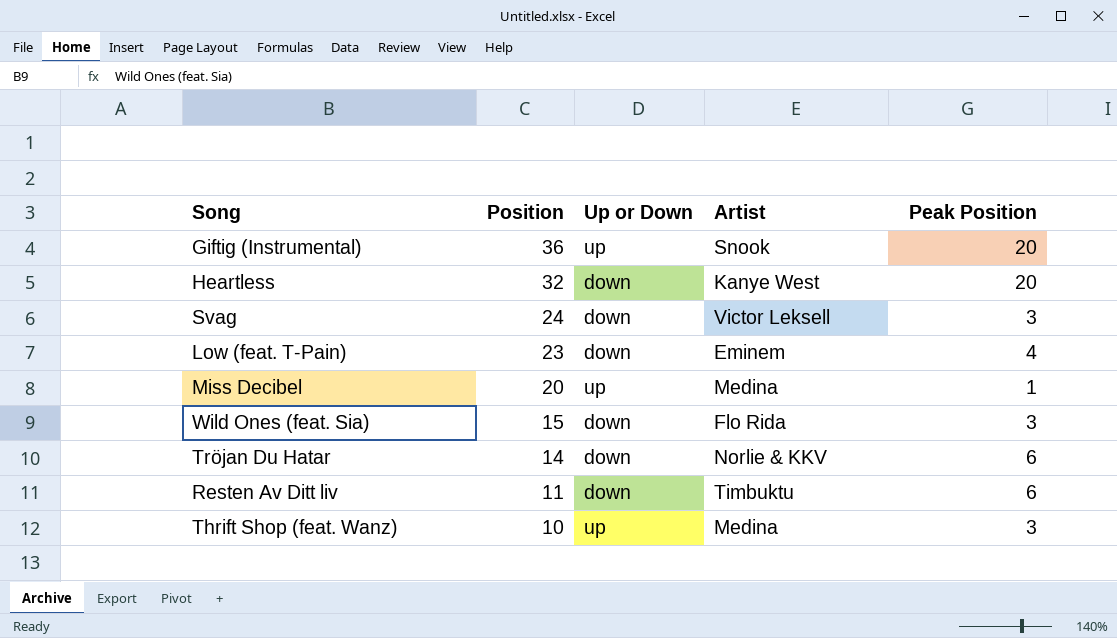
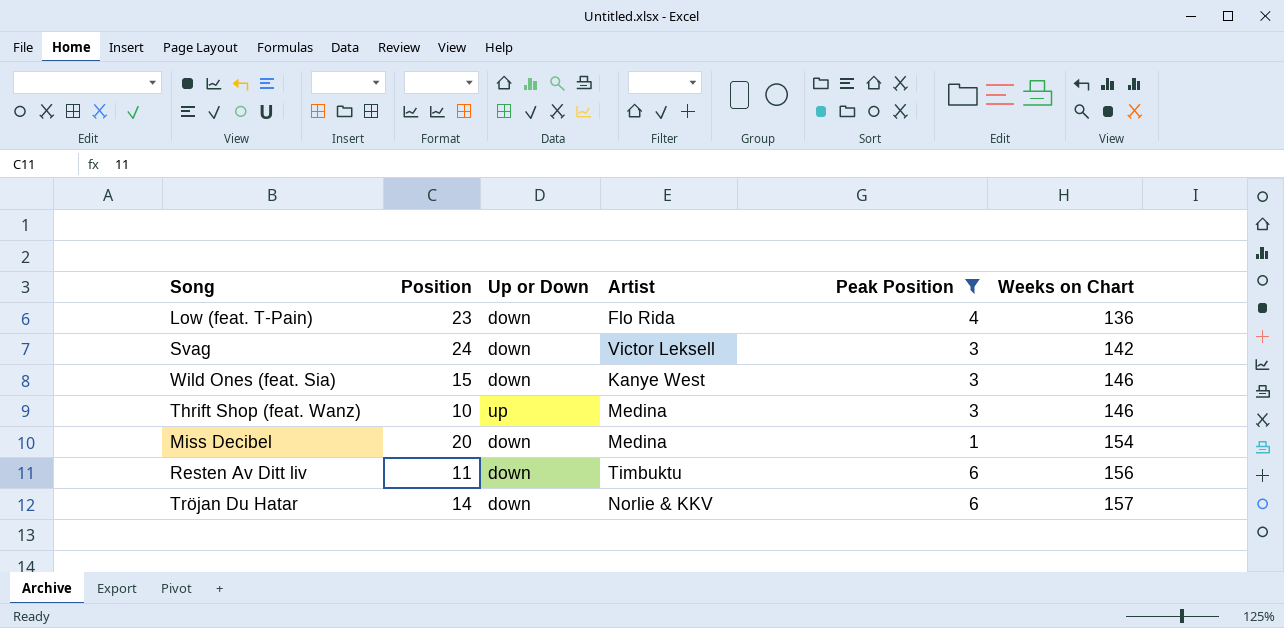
filter: none -> Peak Position != 20
row order: Position descending -> Weeks on Chart ascending
column Weeks on Chart | position: none -> 6
Low (feat. T-Pain) | Artist: Eminem -> Flo Rida
Wild Ones (feat. Sia) | Artist: Flo Rida -> Kanye West
Miss Decibel | Up or Down: up -> down

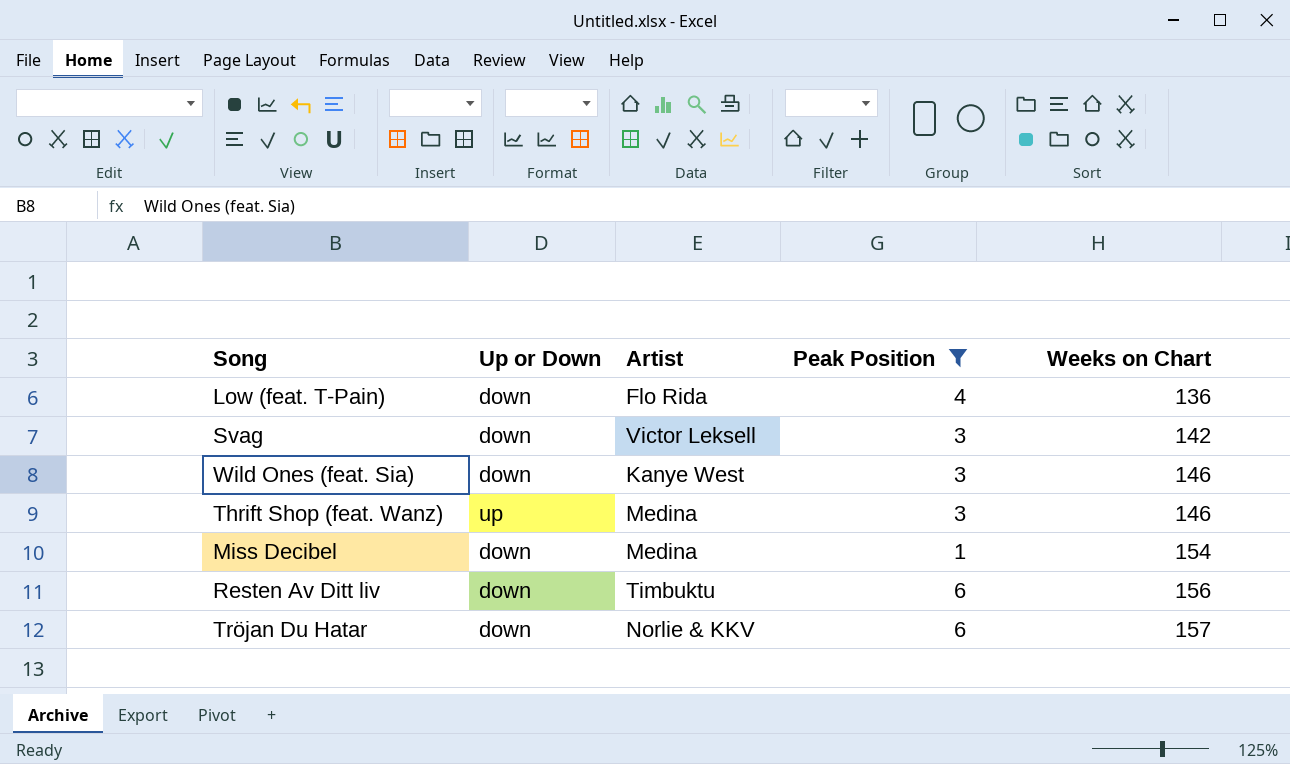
column Position | position: 2 -> none

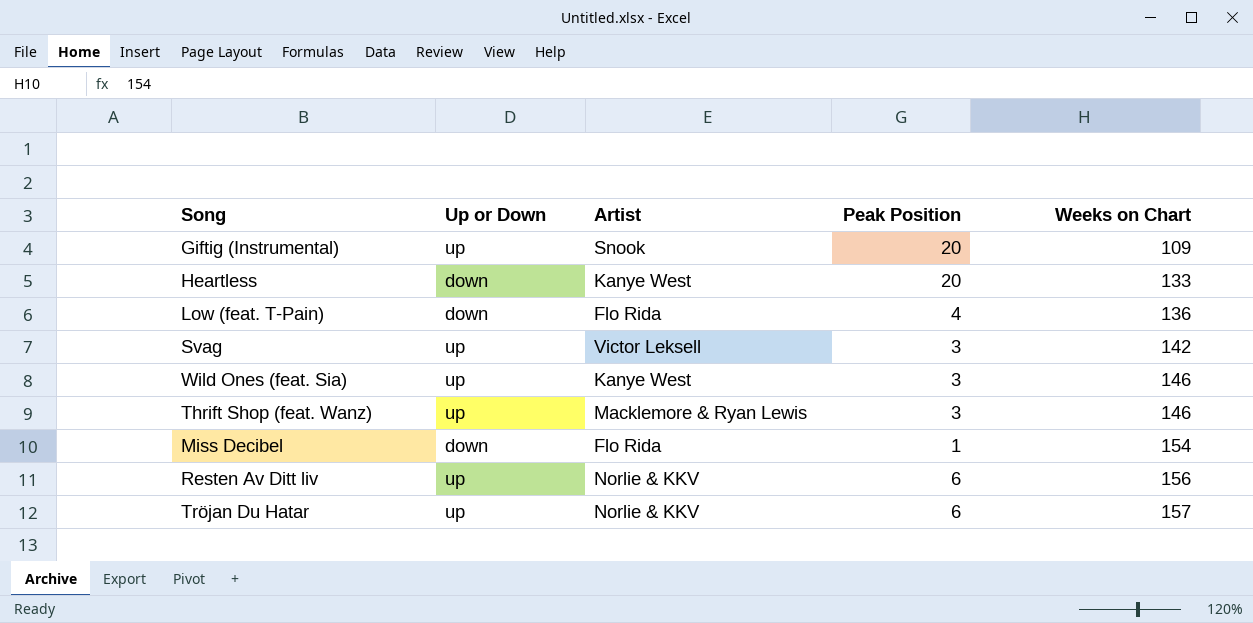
filter: Peak Position != 20 -> none
Svag | Up or Down: down -> up
Wild Ones (feat. Sia) | Up or Down: down -> up
Thrift Shop (feat. Wanz) | Artist: Medina -> Macklemore & Ryan Lewis
Miss Decibel | Artist: Medina -> Flo Rida
Resten Av Ditt liv | Up or Down: down -> up
Resten Av Ditt liv | Artist: Timbuktu -> Norlie & KKV
Tröjan Du Hatar | Up or Down: down -> up

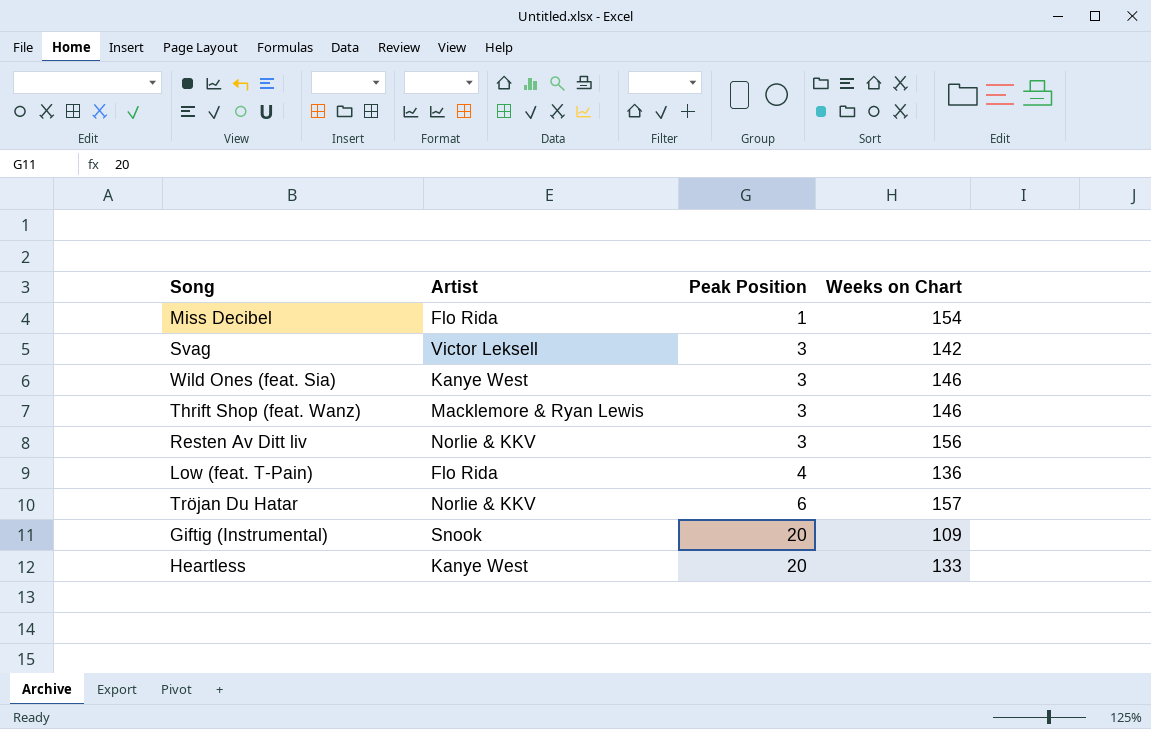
row order: Weeks on Chart ascending -> Peak Position ascending
column Up or Down | position: 2 -> none
Resten Av Ditt liv | Peak Position: 6 -> 3

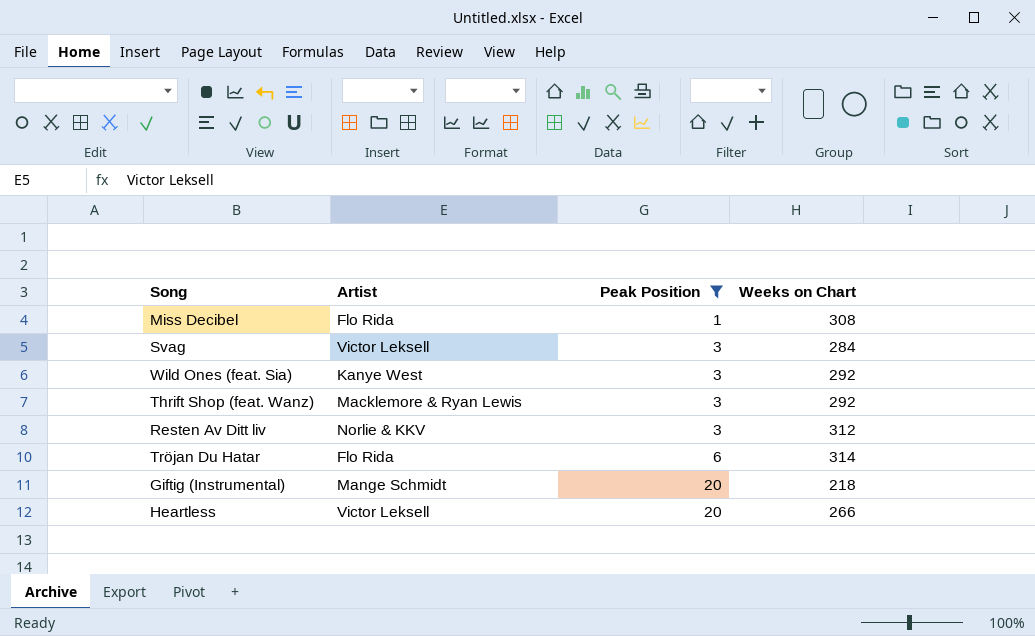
filter: none -> Peak Position != 4
Miss Decibel | Weeks on Chart: 154 -> 308
Svag | Weeks on Chart: 142 -> 284
Wild Ones (feat. Sia) | Weeks on Chart: 146 -> 292
Thrift Shop (feat. Wanz) | Weeks on Chart: 146 -> 292
Resten Av Ditt liv | Weeks on Chart: 156 -> 312
Tröjan Du Hatar | Artist: Norlie & KKV -> Flo Rida
Tröjan Du Hatar | Weeks on Chart: 157 -> 314
Giftig (Instrumental) | Artist: Snook -> Mange Schmidt
Giftig (Instrumental) | Weeks on Chart: 109 -> 218
Heartless | Artist: Kanye West -> Victor Leksell
Heartless | Weeks on Chart: 133 -> 266

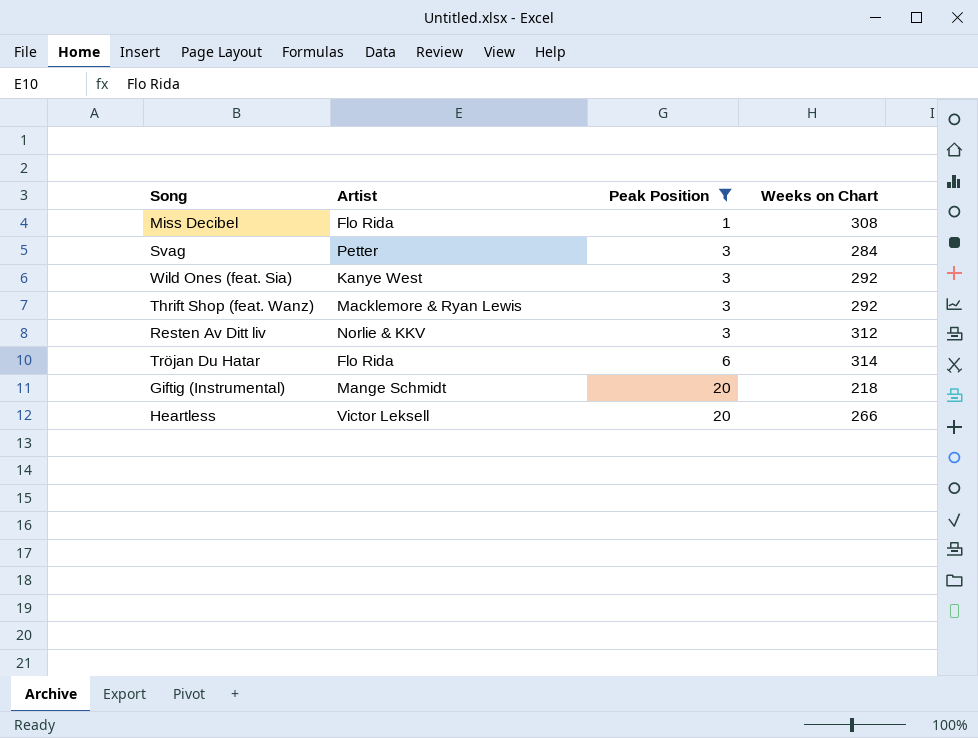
Svag | Artist: Victor Leksell -> Petter

